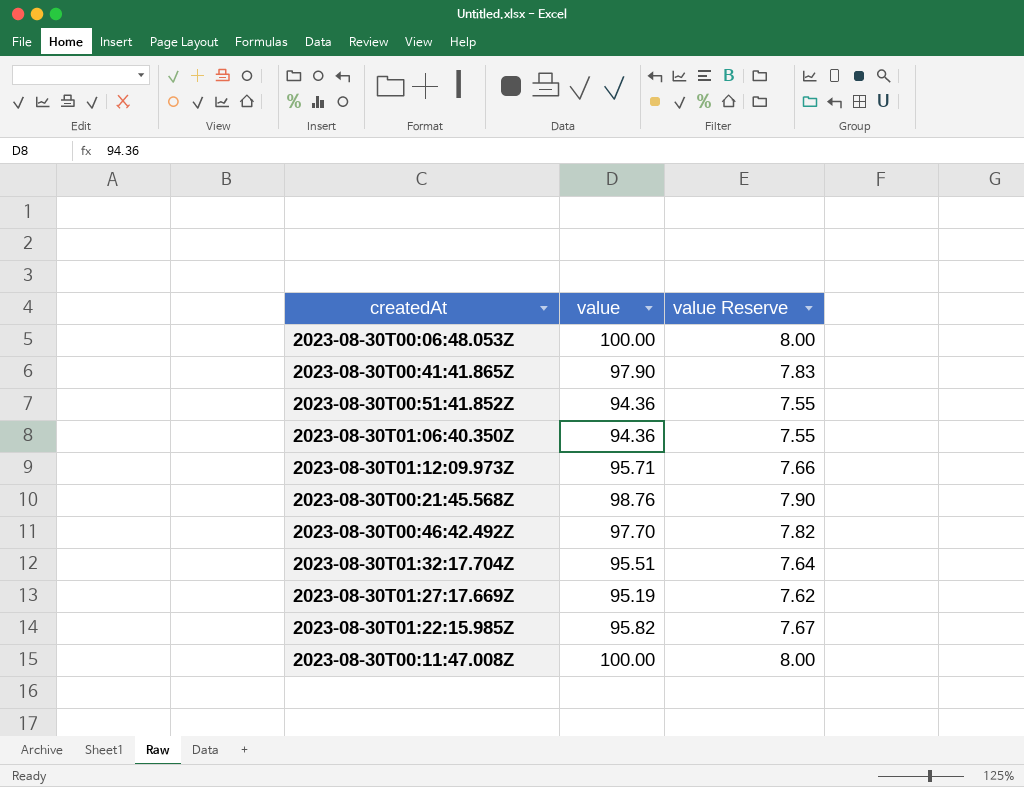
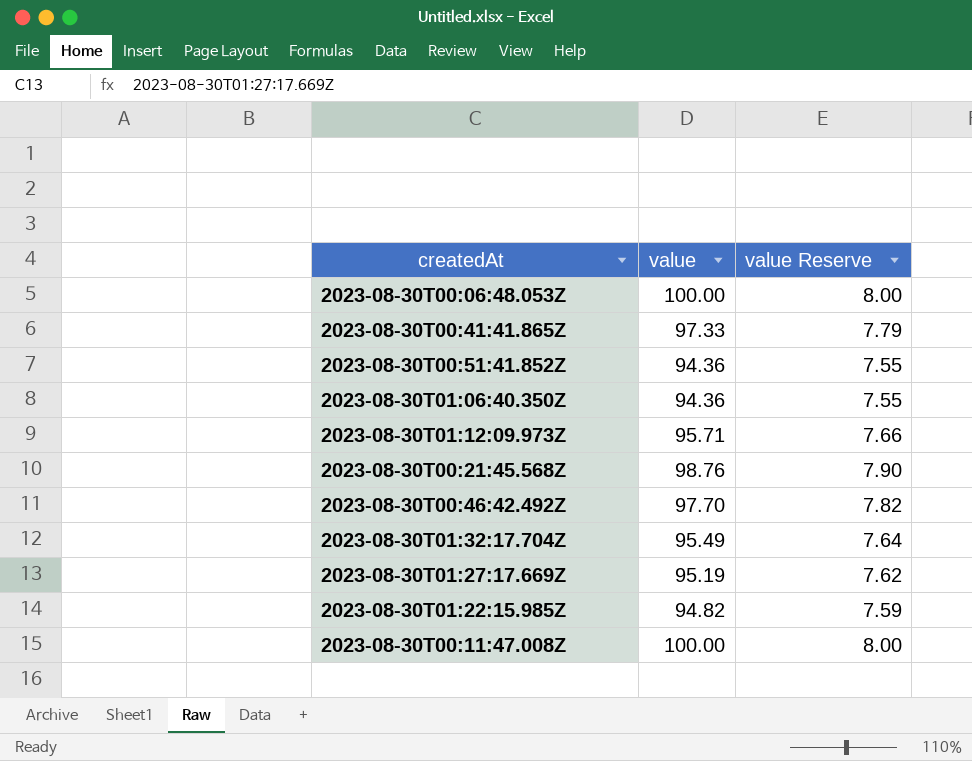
2023-08-30T00:41:41.865Z | value: 97.90 -> 97.33
2023-08-30T00:41:41.865Z | value Reserve: 7.83 -> 7.79
2023-08-30T01:32:17.704Z | value: 95.51 -> 95.49
2023-08-30T01:22:15.985Z | value: 95.82 -> 94.82
2023-08-30T01:22:15.985Z | value Reserve: 7.67 -> 7.59

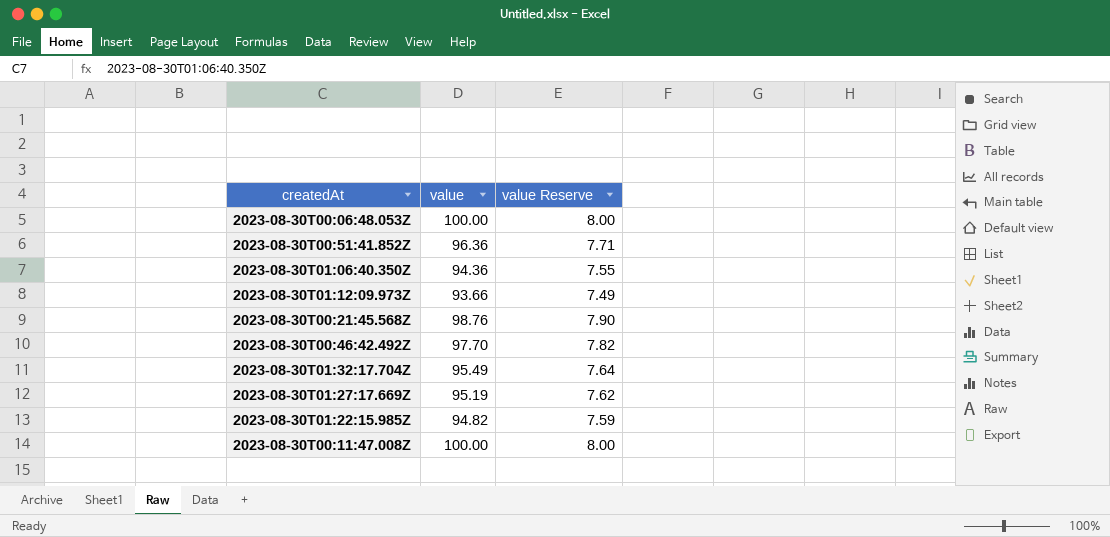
row 2023-08-30T00:41:41.865Z: 97.33 | 7.79 -> none
2023-08-30T00:51:41.852Z | value: 94.36 -> 96.36
2023-08-30T00:51:41.852Z | value Reserve: 7.55 -> 7.71
2023-08-30T01:12:09.973Z | value: 95.71 -> 93.66
2023-08-30T01:12:09.973Z | value Reserve: 7.66 -> 7.49

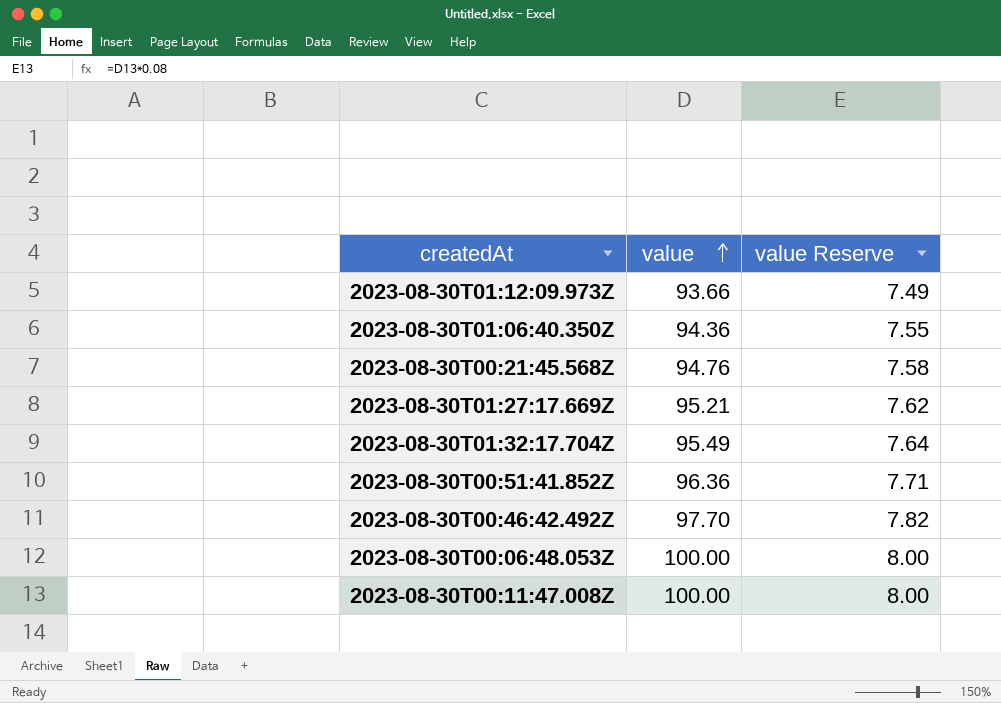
row order: none -> value ascending
row 2023-08-30T01:22:15.985Z: 94.82 | 7.59 -> none
2023-08-30T00:21:45.568Z | value: 98.76 -> 94.76
2023-08-30T00:21:45.568Z | value Reserve: 7.90 -> 7.58
2023-08-30T01:27:17.669Z | value: 95.19 -> 95.21

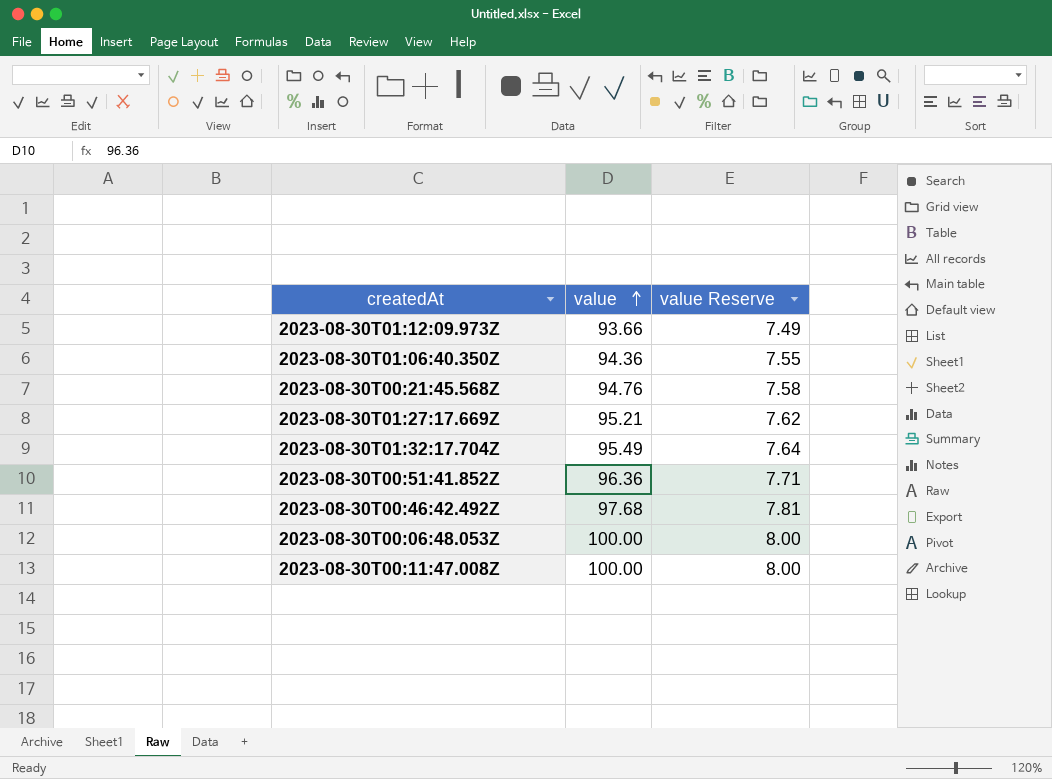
2023-08-30T00:46:42.492Z | value: 97.70 -> 97.68
2023-08-30T00:46:42.492Z | value Reserve: 7.82 -> 7.81

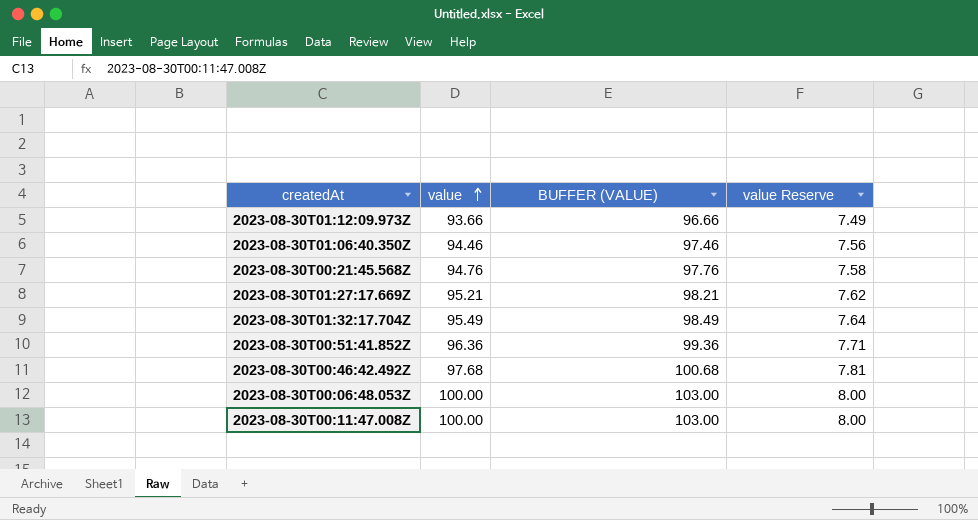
column BUFFER (VALUE) | formula: none -> [value] + 3
2023-08-30T01:06:40.350Z | value: 94.36 -> 94.46
2023-08-30T01:06:40.350Z | value Reserve: 7.55 -> 7.56

